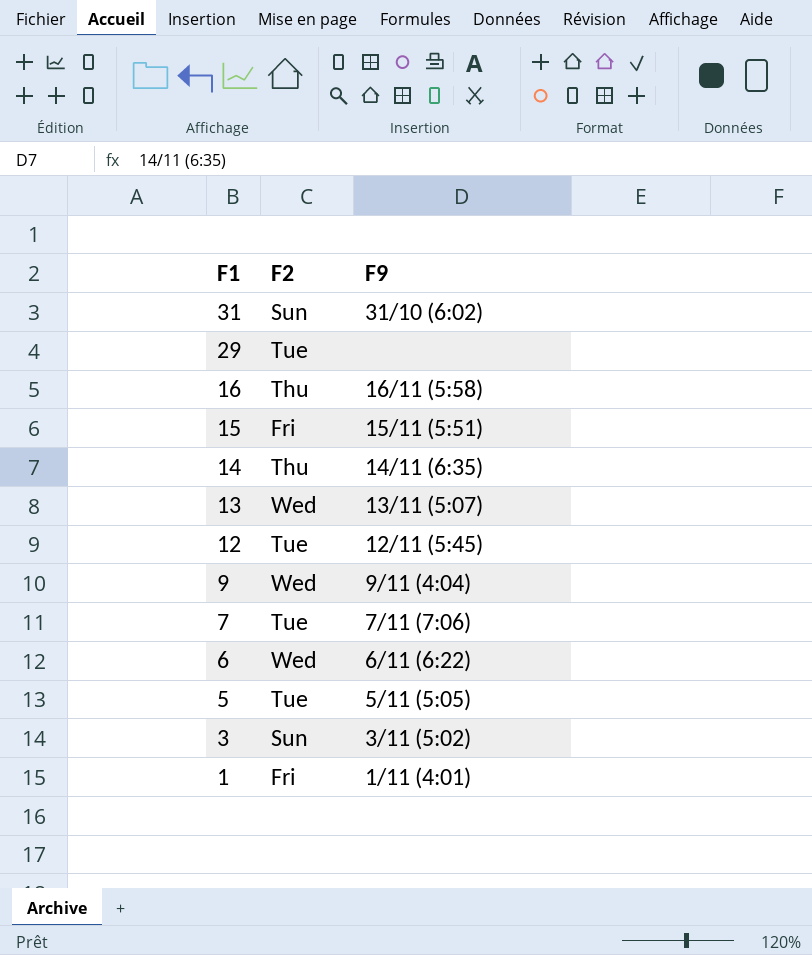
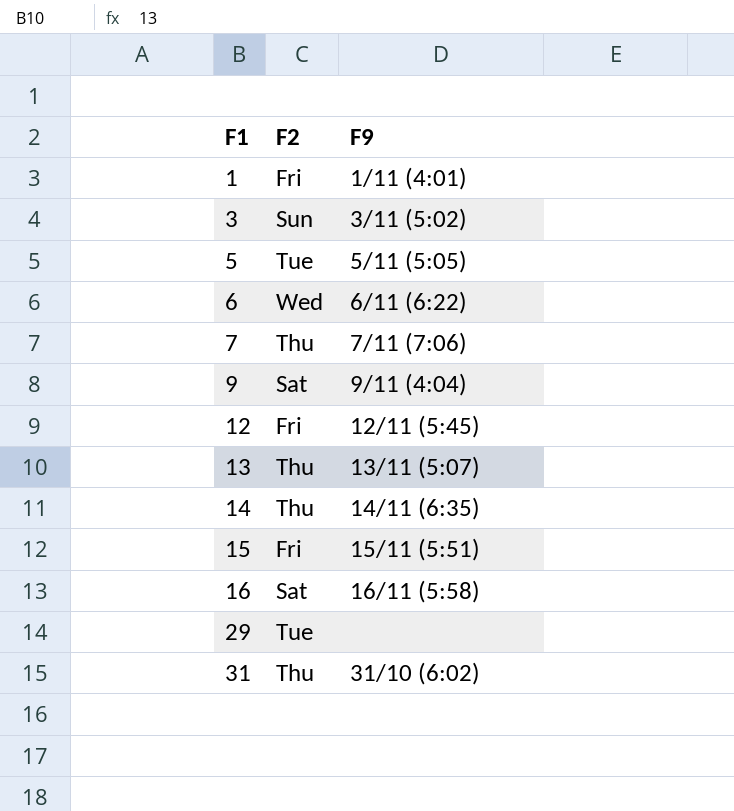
row order: F1 descending -> F1 ascending
7 | F2: Tue -> Thu
9 | F2: Wed -> Sat
12 | F2: Tue -> Fri
13 | F2: Wed -> Thu
16 | F2: Thu -> Sat
31 | F2: Sun -> Thu

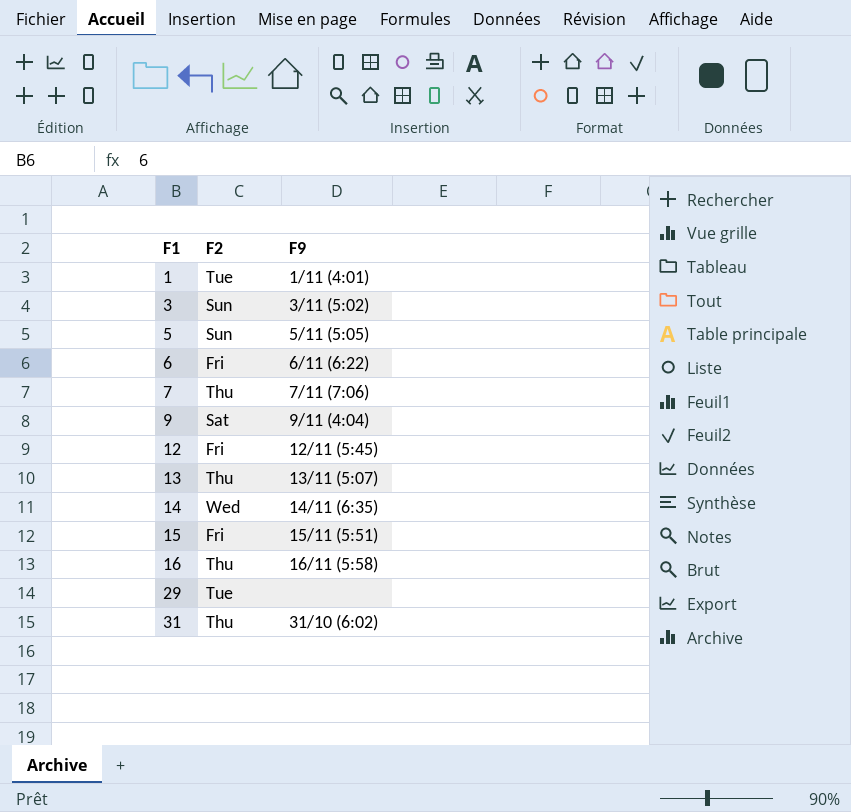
1 | F2: Fri -> Tue
5 | F2: Tue -> Sun
6 | F2: Wed -> Fri
14 | F2: Thu -> Wed
16 | F2: Sat -> Thu

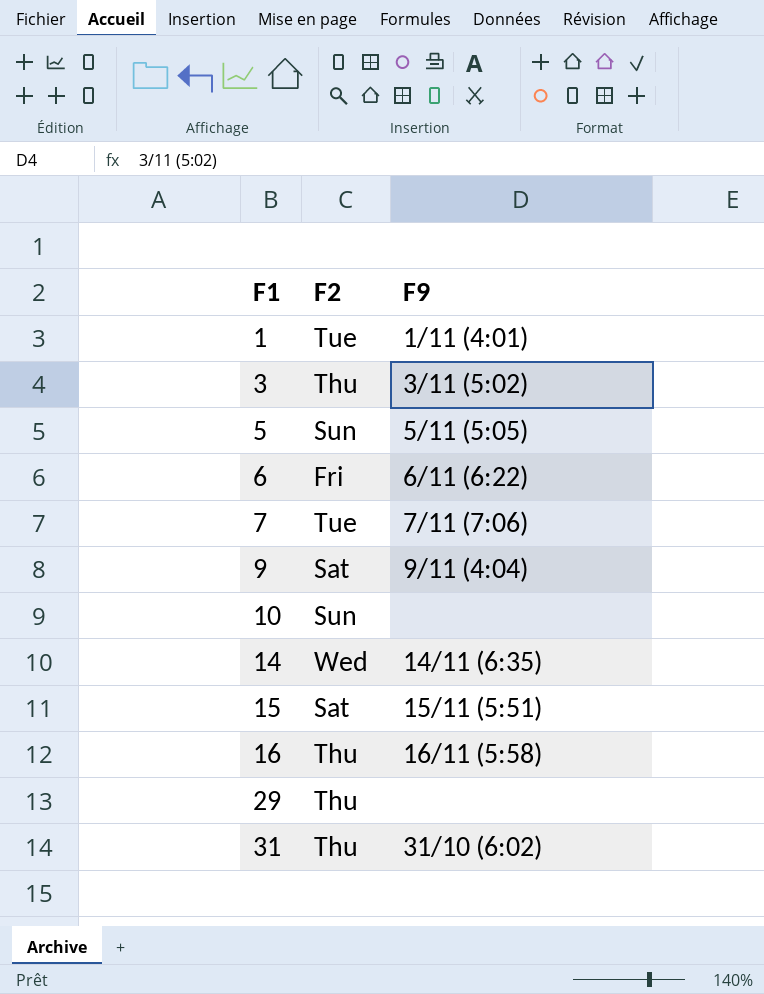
row 12: Fri | 12/11 (5:45) -> none
row 13: Thu | 13/11 (5:07) -> none
3 | F2: Sun -> Thu
7 | F2: Thu -> Tue
row 10: none -> Sun | none
15 | F2: Fri -> Sat
29 | F2: Tue -> Thu

